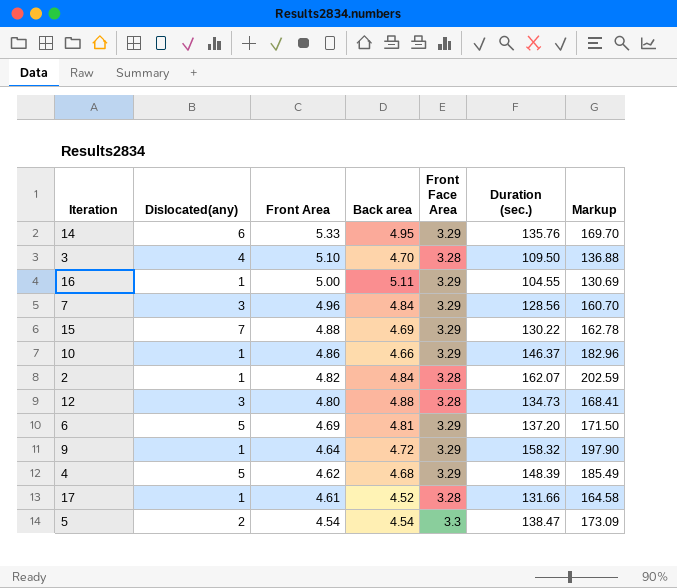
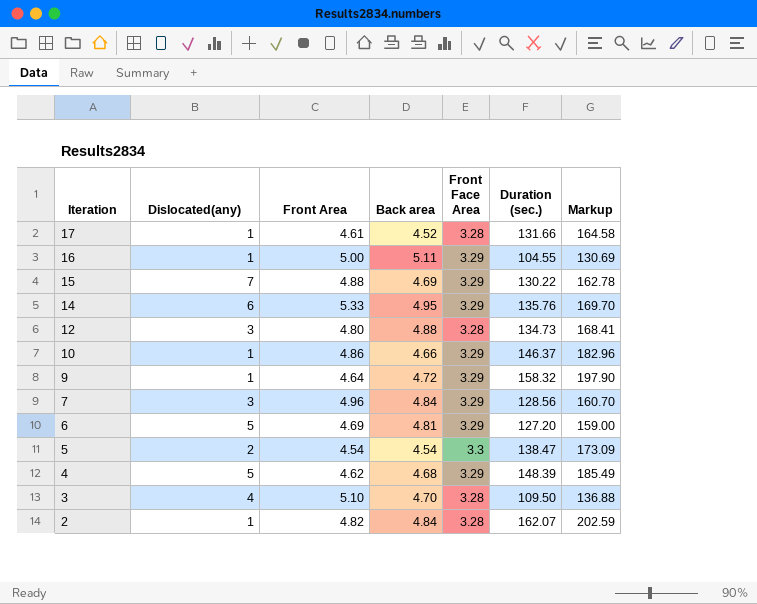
row order: Front Area descending -> Iteration descending
6 | Duration (sec.): 137.20 -> 127.20
6 | Markup: 171.50 -> 159.00

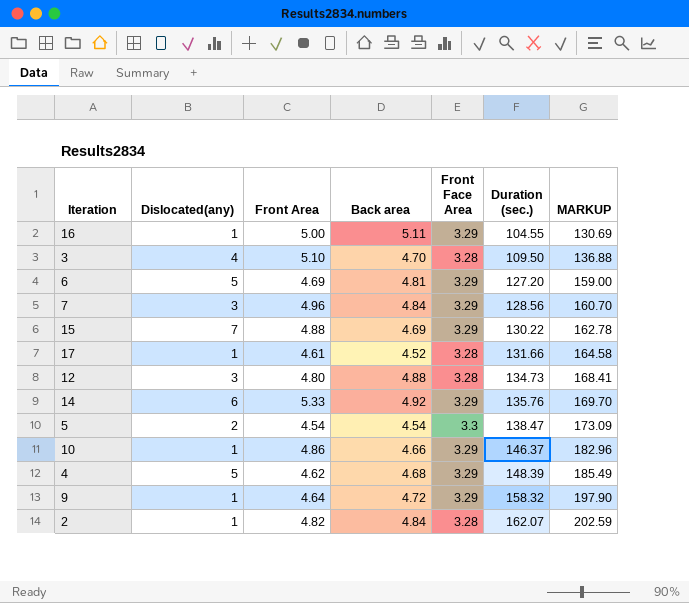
row order: Iteration descending -> Duration (sec.) ascending
column name: Markup -> MARKUP
14 | Back area: 4.95 -> 4.92

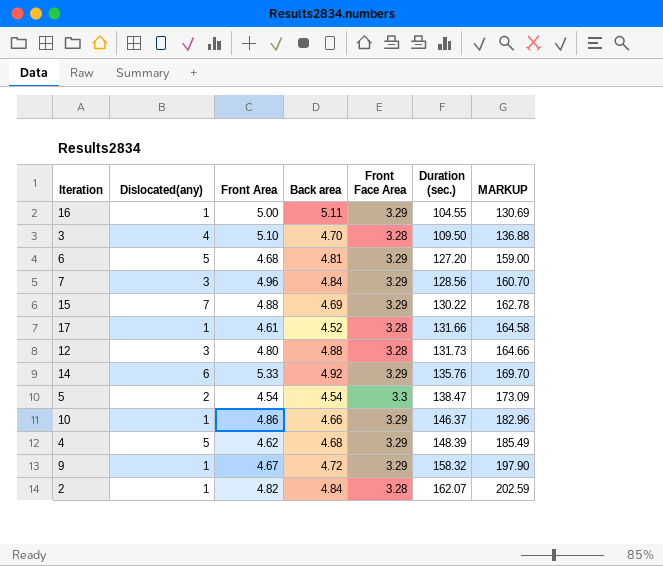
6 | Front Area: 4.69 -> 4.68
12 | Duration (sec.): 134.73 -> 131.73
12 | MARKUP: 168.41 -> 164.66
9 | Front Area: 4.64 -> 4.67

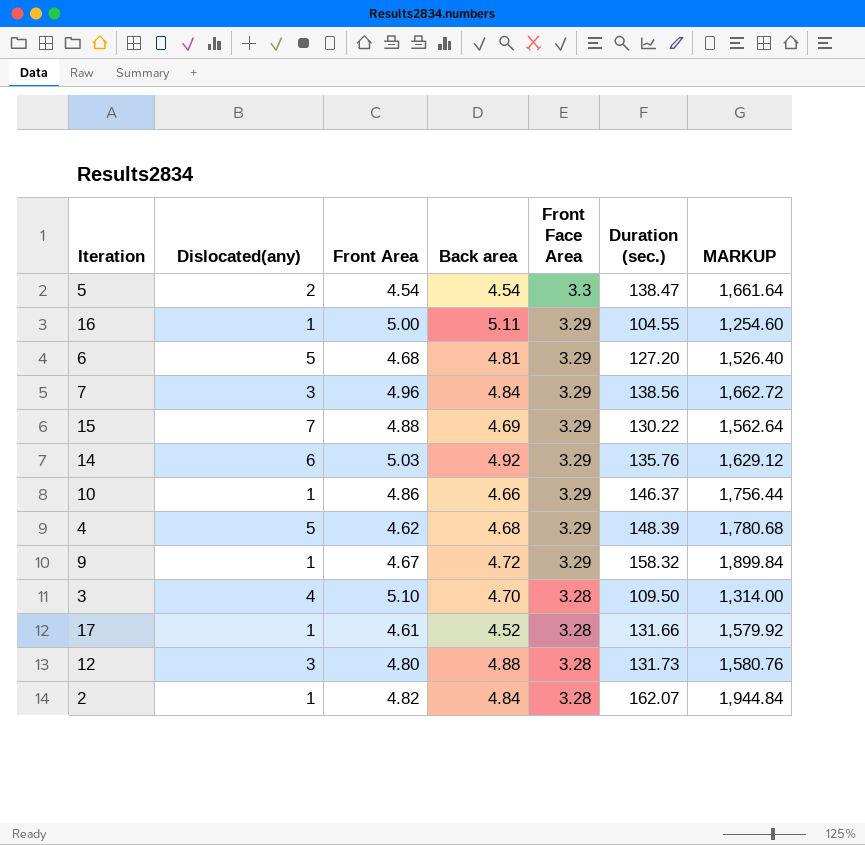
row order: Duration (sec.) ascending -> Front Face Area descending
column MARKUP | formula: [Duration (sec.)] * 1.25 -> [Duration (sec.)] * 12
7 | Duration (sec.): 128.56 -> 138.56
14 | Front Area: 5.33 -> 5.03

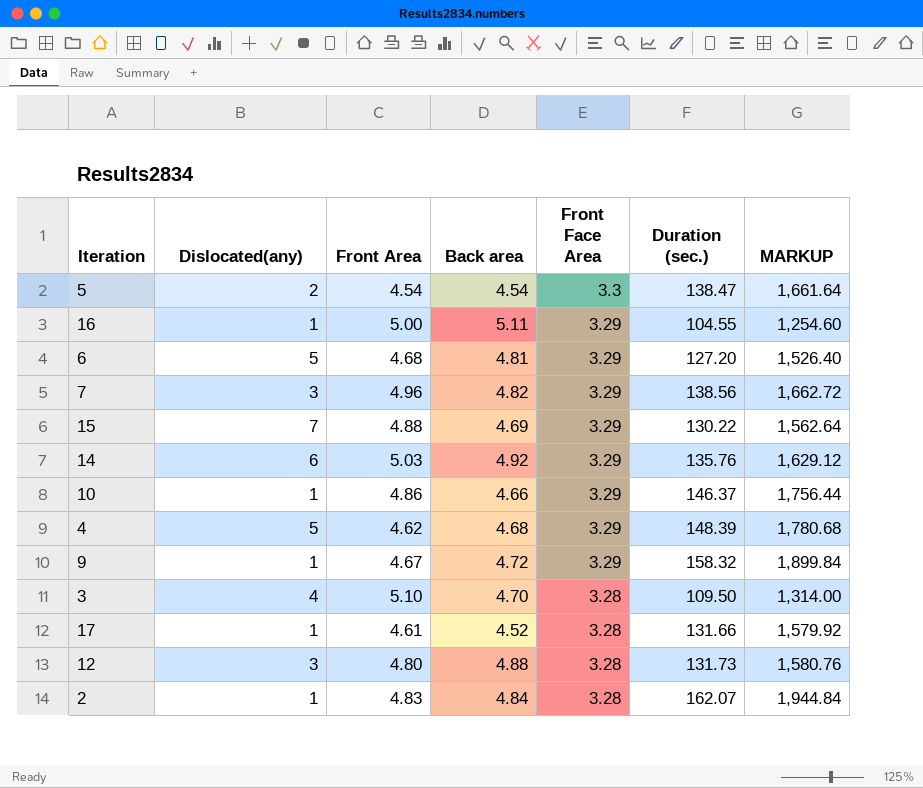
7 | Back area: 4.84 -> 4.82
2 | Front Area: 4.82 -> 4.83

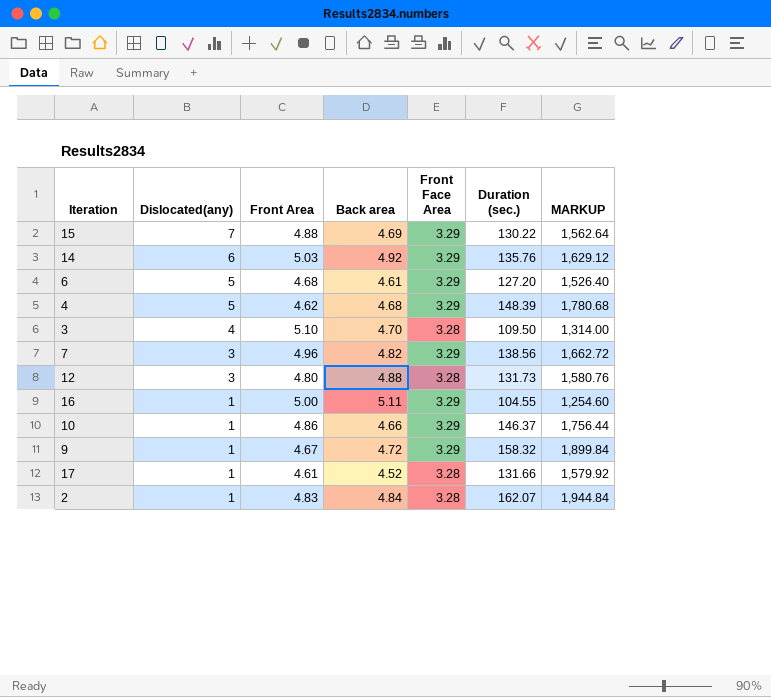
row order: Front Face Area descending -> Dislocated(any) descending
row 5: 2 | 4.54 | 4.54 | 3.3 | 138.47 | 1,661.64 -> none
6 | Back area: 4.81 -> 4.61

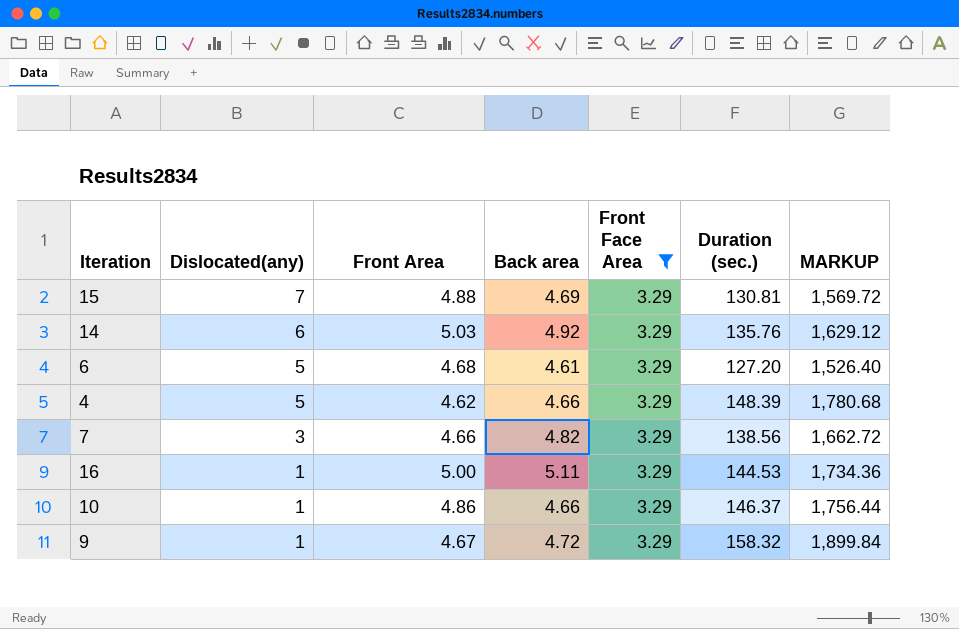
filter: none -> Front Face Area = 3.29
15 | Duration (sec.): 130.22 -> 130.81
15 | MARKUP: 1,562.64 -> 1,569.72
4 | Back area: 4.68 -> 4.66
7 | Front Area: 4.96 -> 4.66
16 | Duration (sec.): 104.55 -> 144.53
16 | MARKUP: 1,254.60 -> 1,734.36

